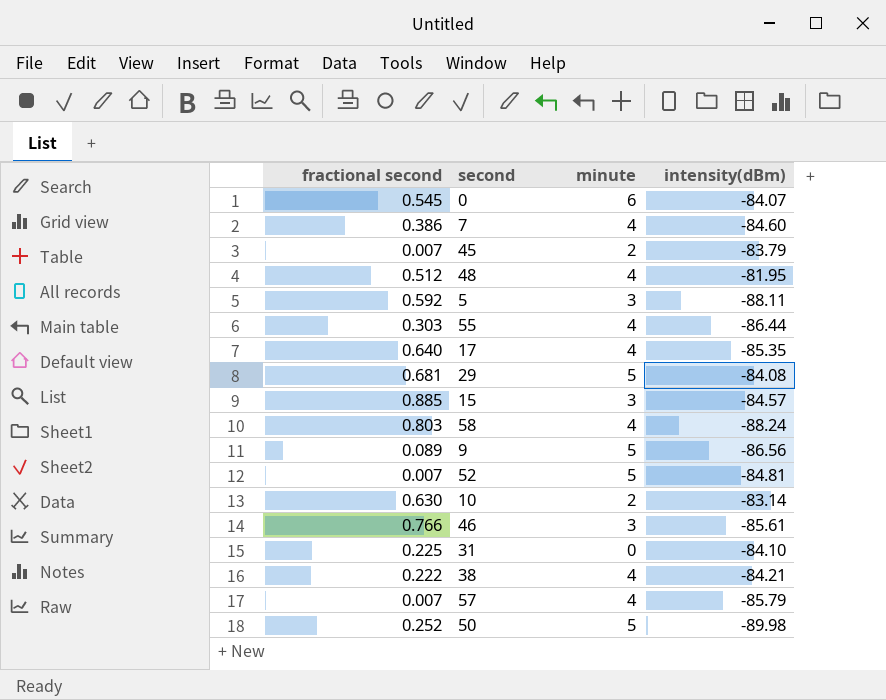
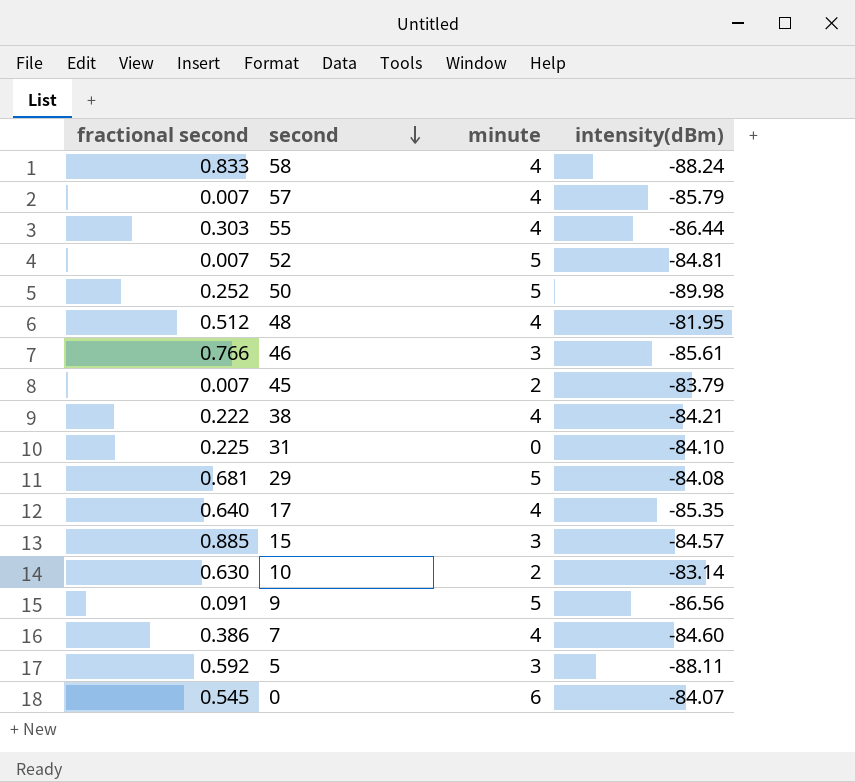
row order: none -> second descending
58 | fractional second: 0.803 -> 0.833
9 | fractional second: 0.089 -> 0.091

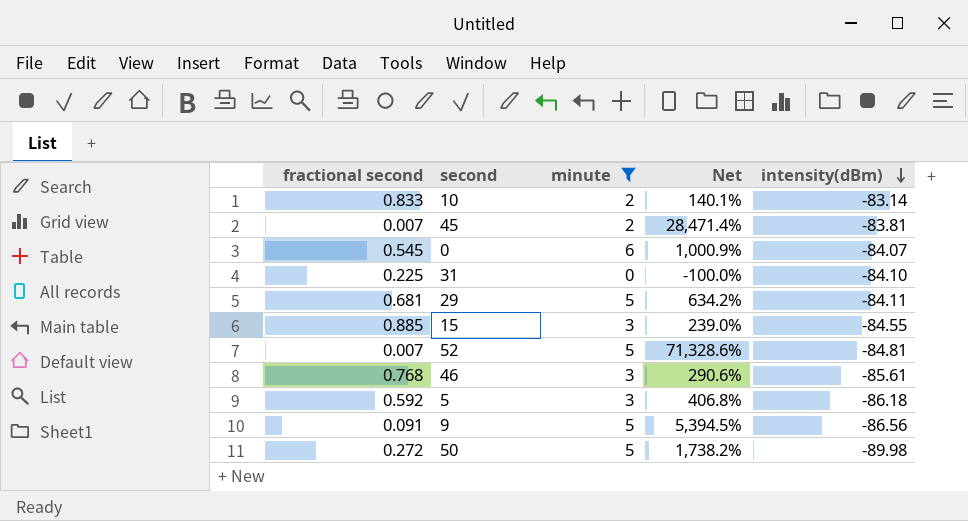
filter: none -> minute != 4
row order: second descending -> intensity(dBm) descending
column Net | formula: none -> ([minute] - [fractional second]) / [fractional second]
10 | fractional second: 0.630 -> 0.833
45 | intensity(dBm): -83.79 -> -83.81
29 | intensity(dBm): -84.08 -> -84.11
15 | intensity(dBm): -84.57 -> -84.55
46 | fractional second: 0.766 -> 0.768
5 | intensity(dBm): -88.11 -> -86.18
50 | fractional second: 0.252 -> 0.272

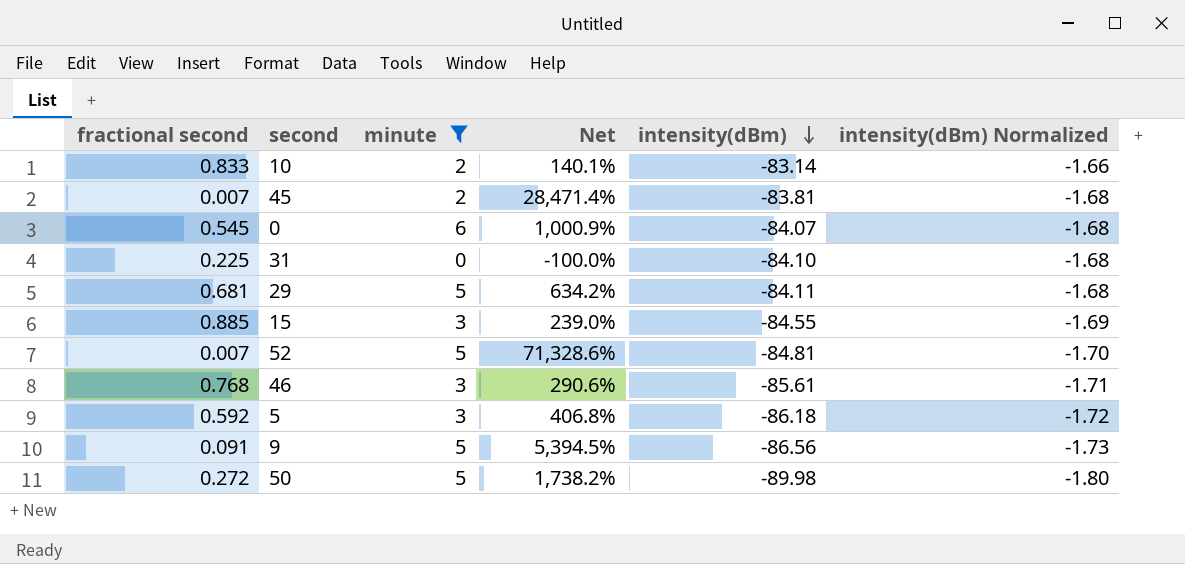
column intensity(dBm) Normalized | formula: none -> [intensity(dBm)] * 0.02

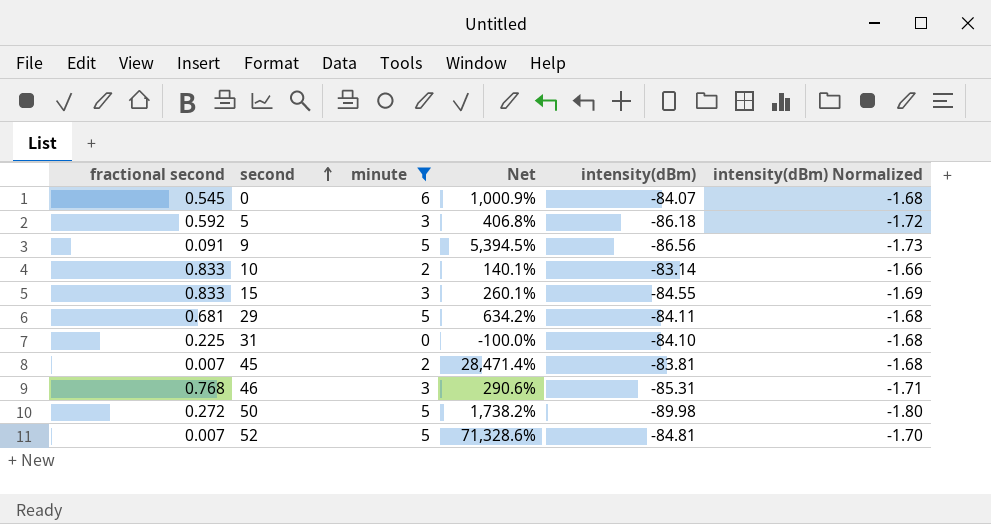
row order: intensity(dBm) descending -> second ascending
15 | fractional second: 0.885 -> 0.833
15 | Net: 239.0% -> 260.1%
46 | intensity(dBm): -85.61 -> -85.31

